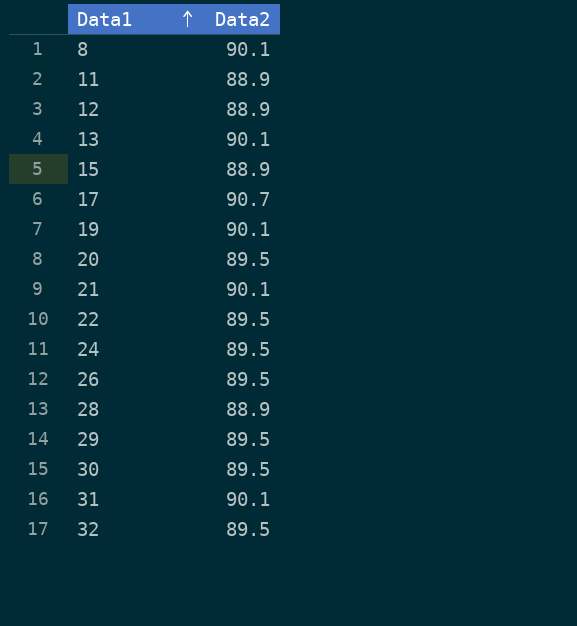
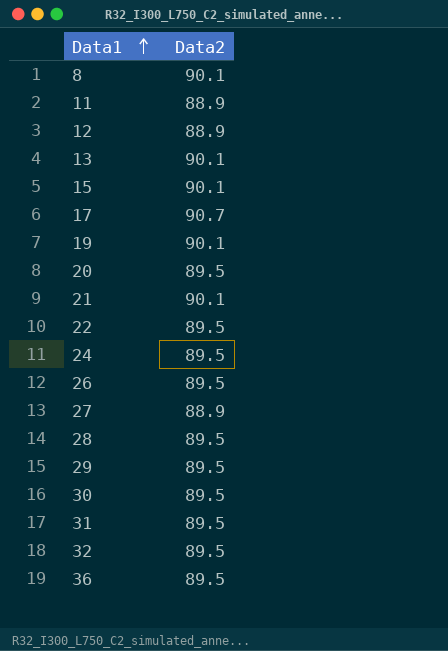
15 | Data2: 88.9 -> 90.1
row 27: none -> 88.9
28 | Data2: 88.9 -> 89.5
31 | Data2: 90.1 -> 89.5
row 36: none -> 89.5

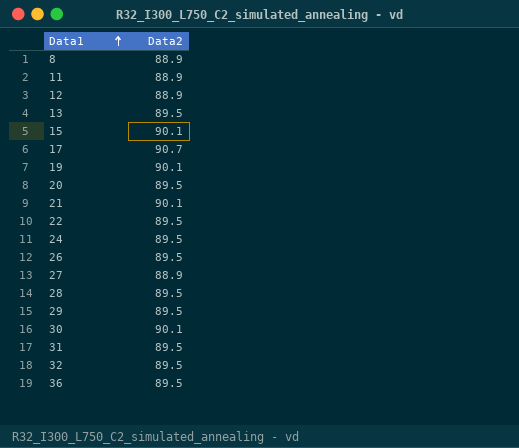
8 | Data2: 90.1 -> 88.9
13 | Data2: 90.1 -> 89.5
30 | Data2: 89.5 -> 90.1

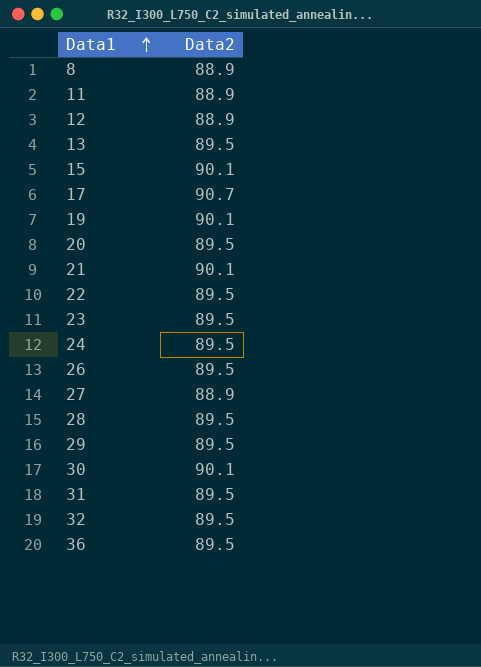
row 23: none -> 89.5

